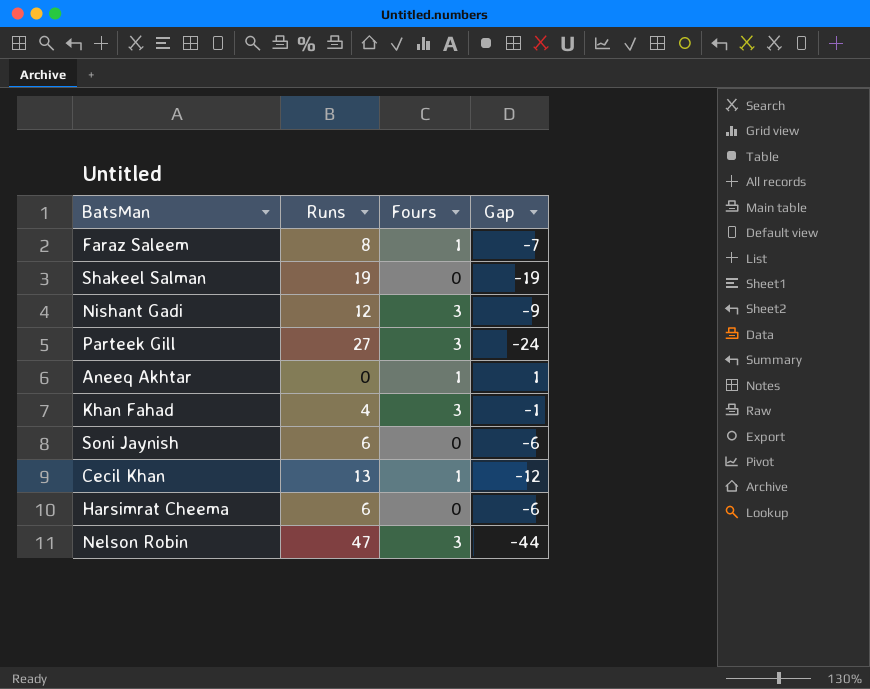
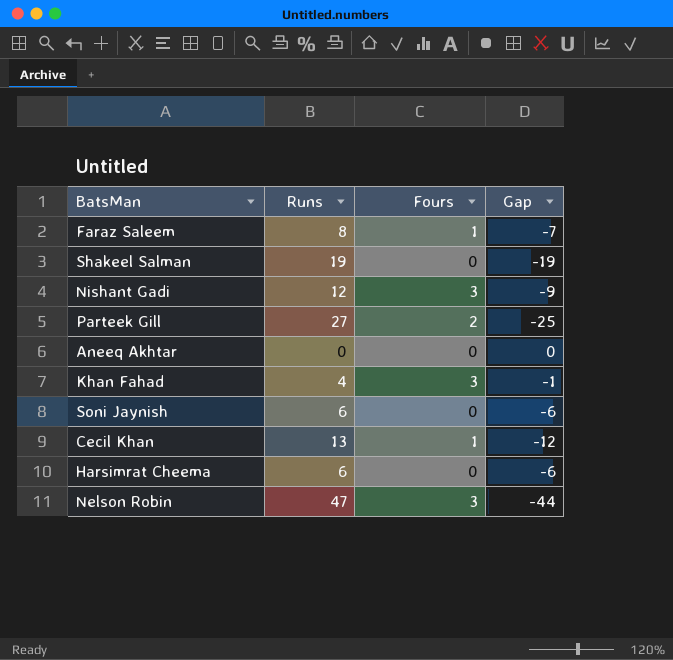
Parteek Gill | Fours: 3 -> 2
Parteek Gill | Gap: -24 -> -25
Aneeq Akhtar | Fours: 1 -> 0
Aneeq Akhtar | Gap: 1 -> 0

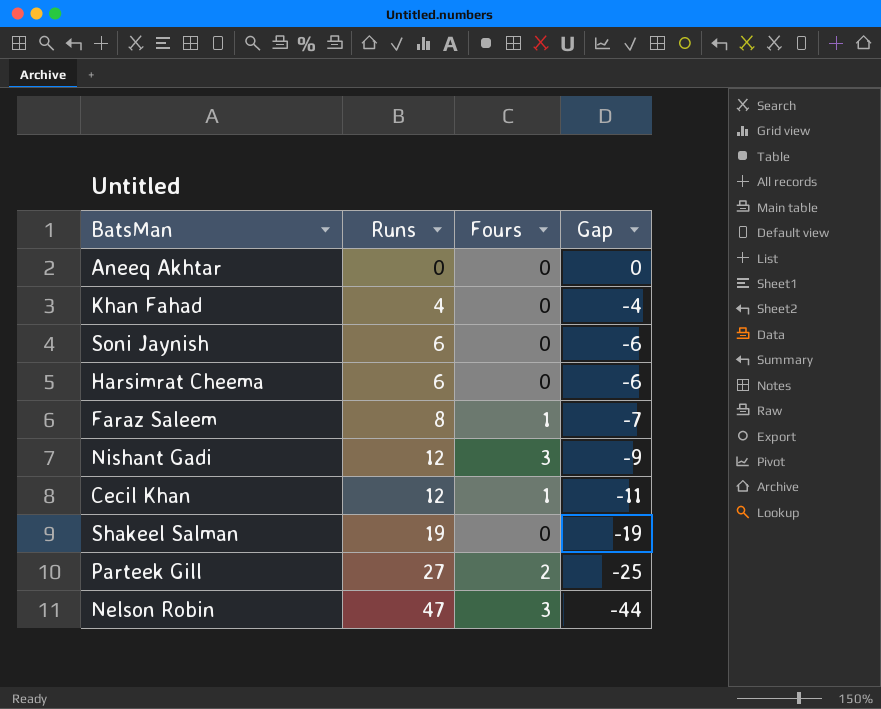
row order: none -> Runs ascending
Khan Fahad | Fours: 3 -> 0
Khan Fahad | Gap: -1 -> -4
Cecil Khan | Runs: 13 -> 12
Cecil Khan | Gap: -12 -> -11

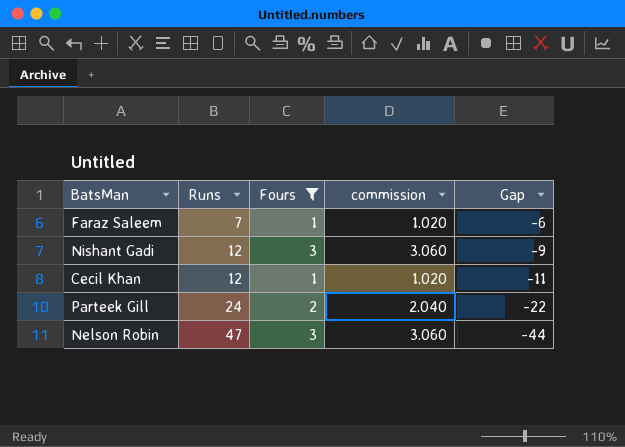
filter: none -> Fours != 0
column commission | formula: none -> [Fours] * 1.02
Faraz Saleem | Runs: 8 -> 7
Faraz Saleem | Gap: -7 -> -6
Parteek Gill | Runs: 27 -> 24
Parteek Gill | Gap: -25 -> -22

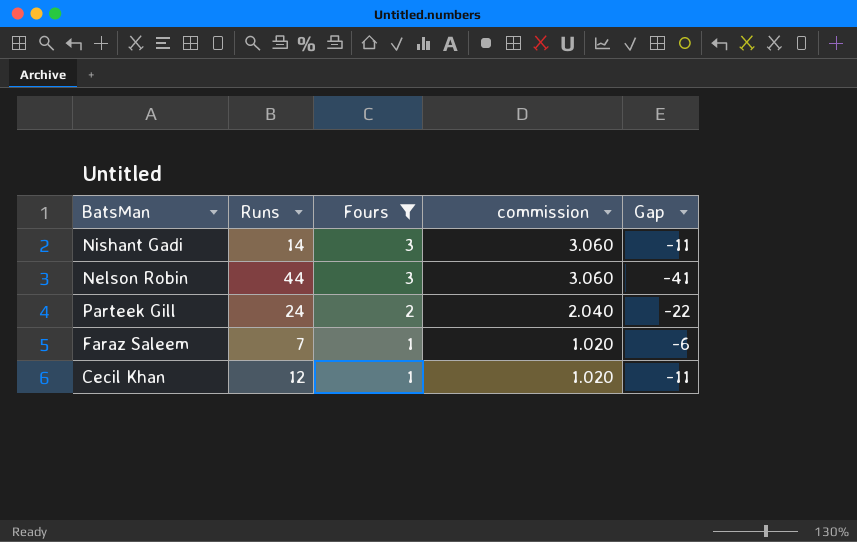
row order: Runs ascending -> Fours descending
Nishant Gadi | Runs: 12 -> 14
Nishant Gadi | Gap: -9 -> -11
Nelson Robin | Runs: 47 -> 44
Nelson Robin | Gap: -44 -> -41

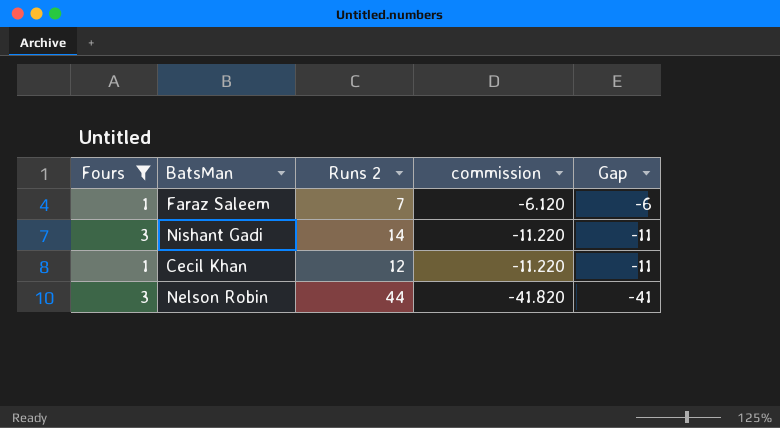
row order: Fours descending -> commission descending
column Fours | position: 3 -> 1
column name: Runs -> Runs 2
column commission | formula: [Fours] * 1.02 -> [Gap] * 1.02
row Parteek Gill: 24 | 2 | 2.040 | -22 -> none

